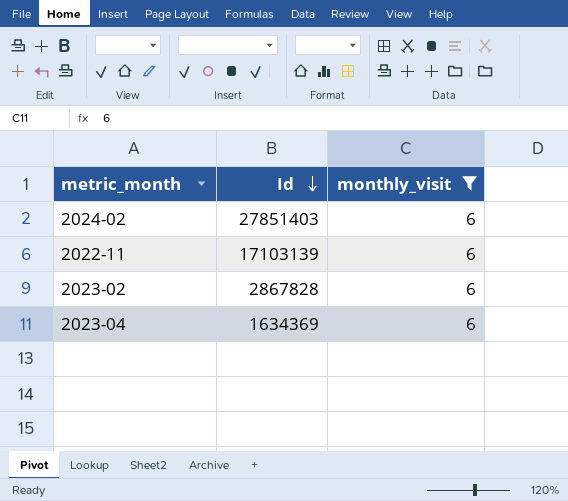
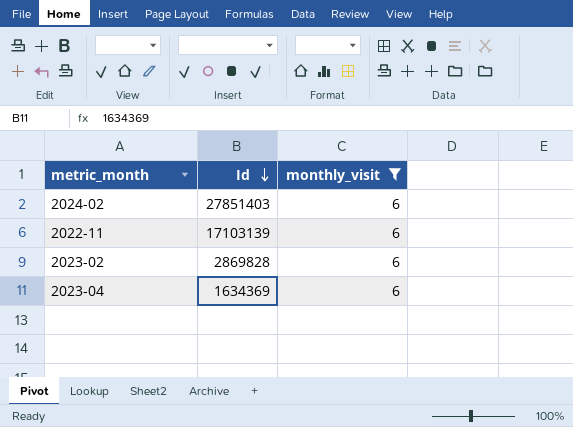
2023-02 | Id: 2867828 -> 2869828

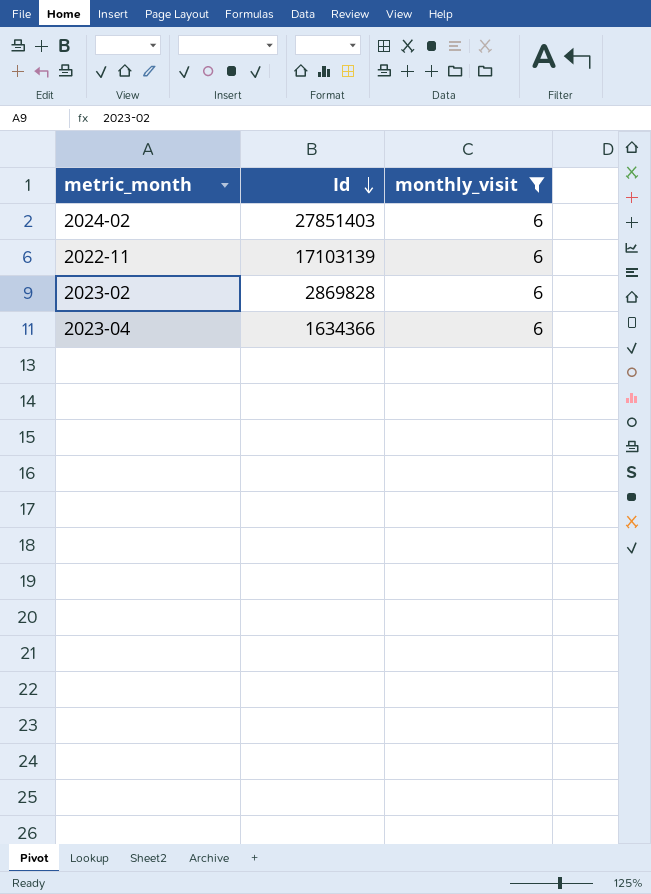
2023-04 | Id: 1634369 -> 1634366

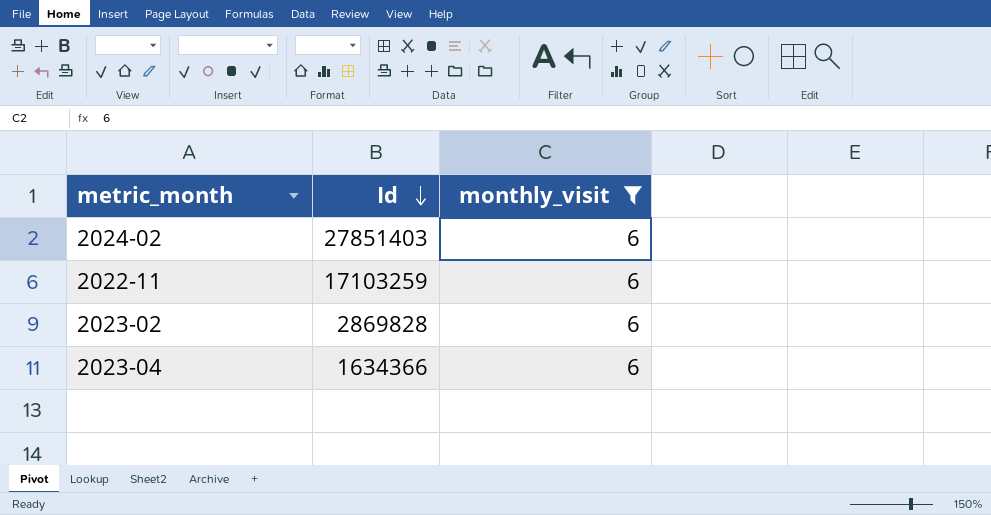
2022-11 | Id: 17103139 -> 17103259

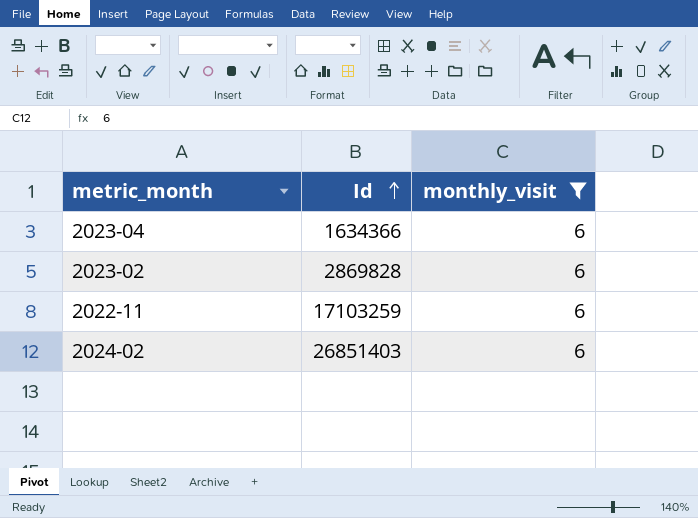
row order: Id descending -> Id ascending
2024-02 | Id: 27851403 -> 26851403

